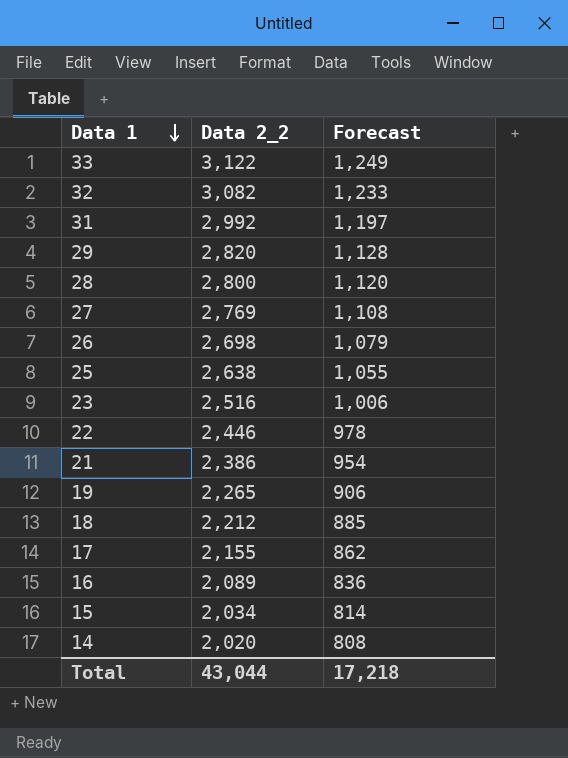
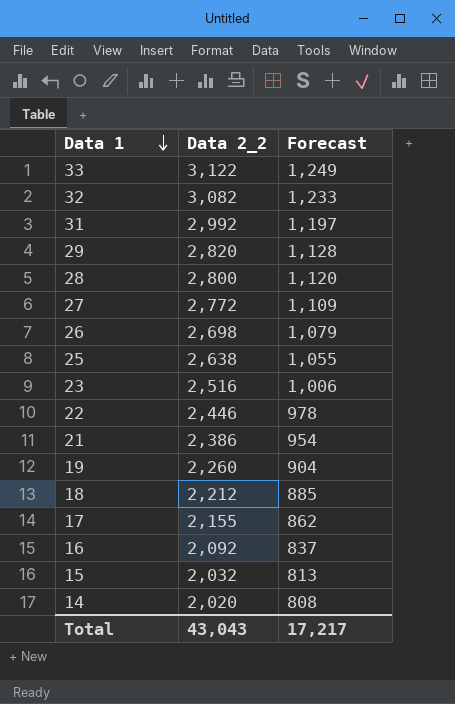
27 | Data 2_2: 2,769 -> 2,772
27 | Forecast: 1,108 -> 1,109
19 | Data 2_2: 2,265 -> 2,260
19 | Forecast: 906 -> 904
16 | Data 2_2: 2,089 -> 2,092
16 | Forecast: 836 -> 837
15 | Data 2_2: 2,034 -> 2,032
15 | Forecast: 814 -> 813
Total | Data 2_2: 43,044 -> 43,043
Total | Forecast: 17,218 -> 17,217

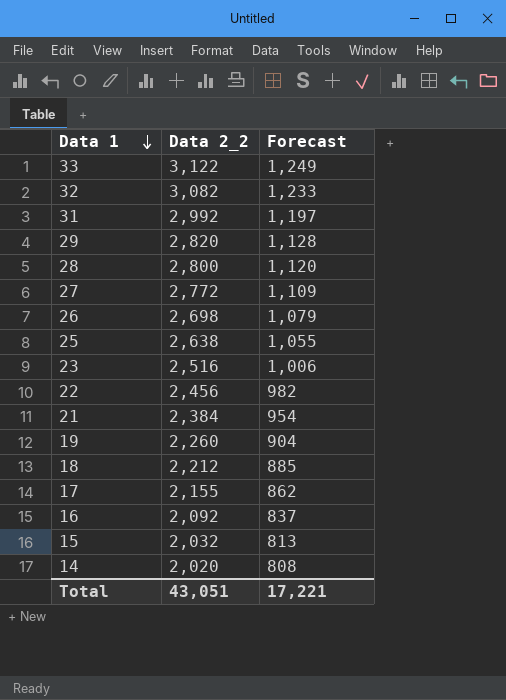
22 | Data 2_2: 2,446 -> 2,456
22 | Forecast: 978 -> 982
21 | Data 2_2: 2,386 -> 2,384
Total | Data 2_2: 43,043 -> 43,051
Total | Forecast: 17,217 -> 17,221

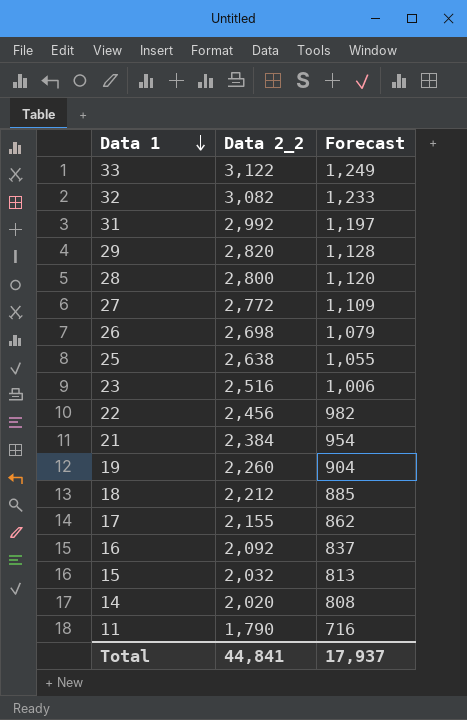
row 11: none -> 1,790 | 716
Total | Data 2_2: 43,051 -> 44,841
Total | Forecast: 17,221 -> 17,937

